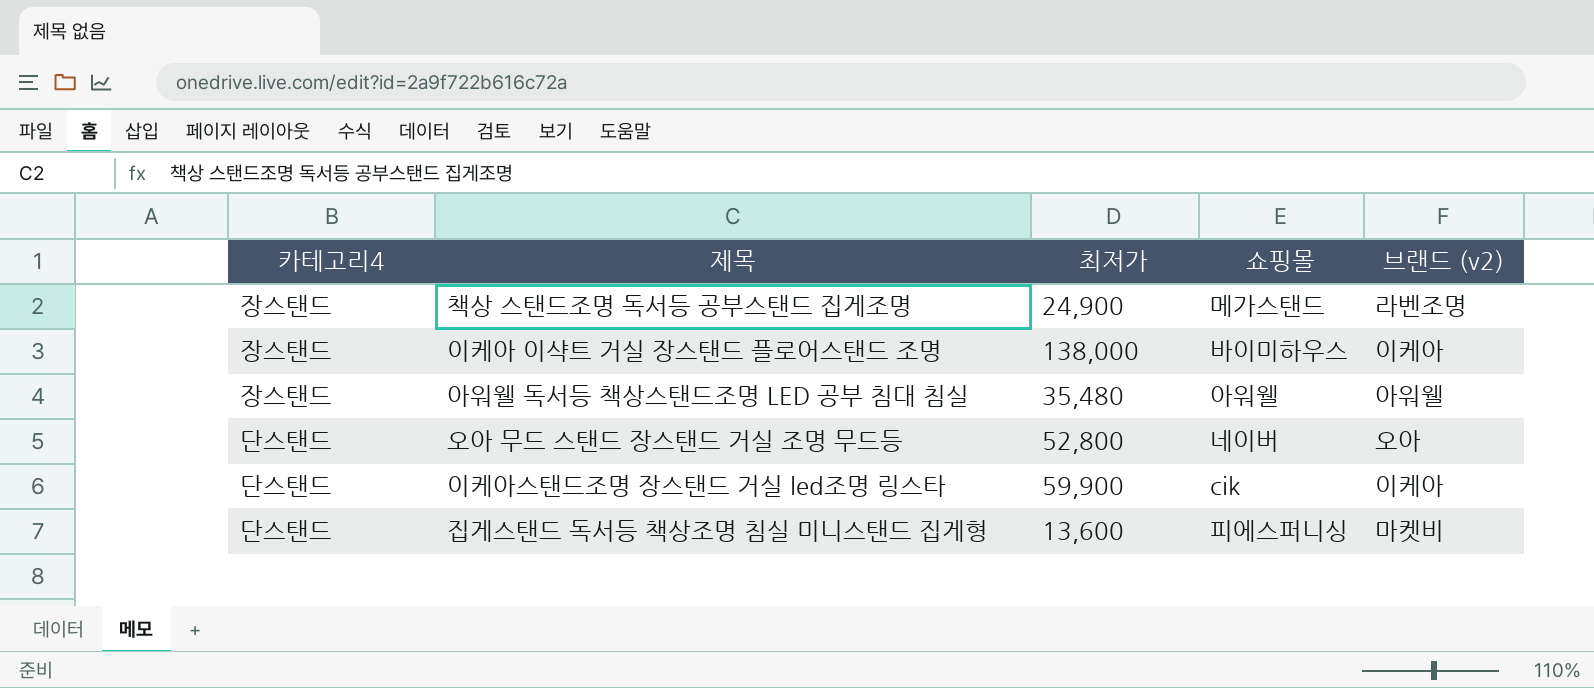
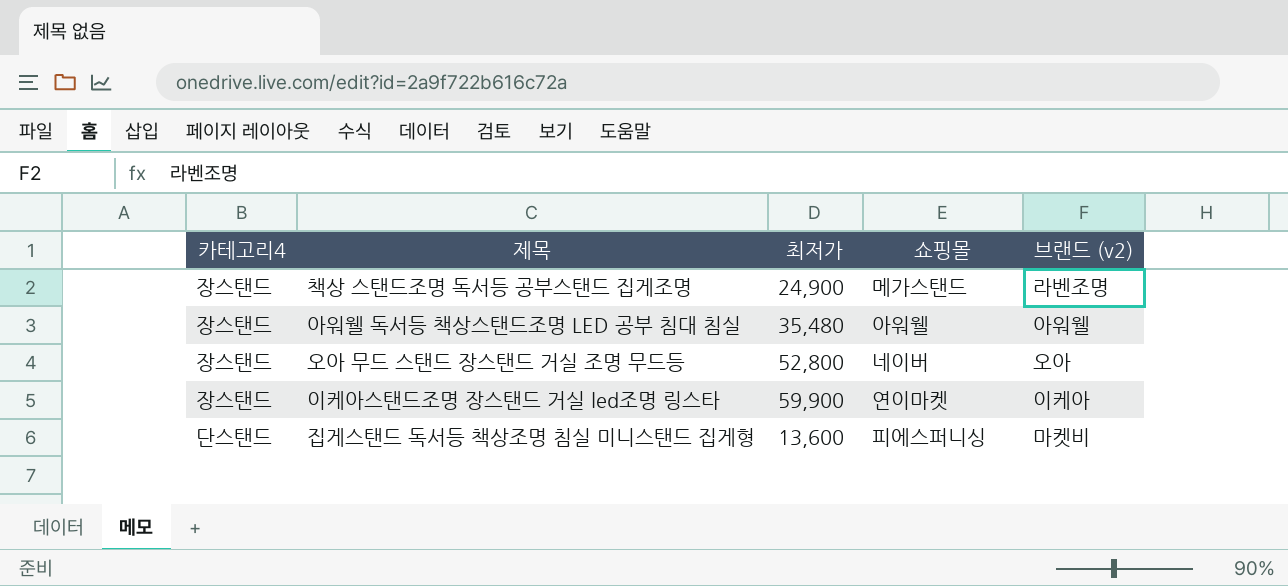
row 이케아 이샥트 거실 장스탠드 플로어스탠드 조명: 장스탠드 | 138,000 | 바이미하우스 | 이케아 -> none
오아 무드 스탠드 장스탠드 거실 조명 무드등 | 카테고리4: 단스탠드 -> 장스탠드
이케아스탠드조명 장스탠드 거실 led조명 링스타 | 카테고리4: 단스탠드 -> 장스탠드
이케아스탠드조명 장스탠드 거실 led조명 링스타 | 쇼핑몰: cik -> 연이마켓

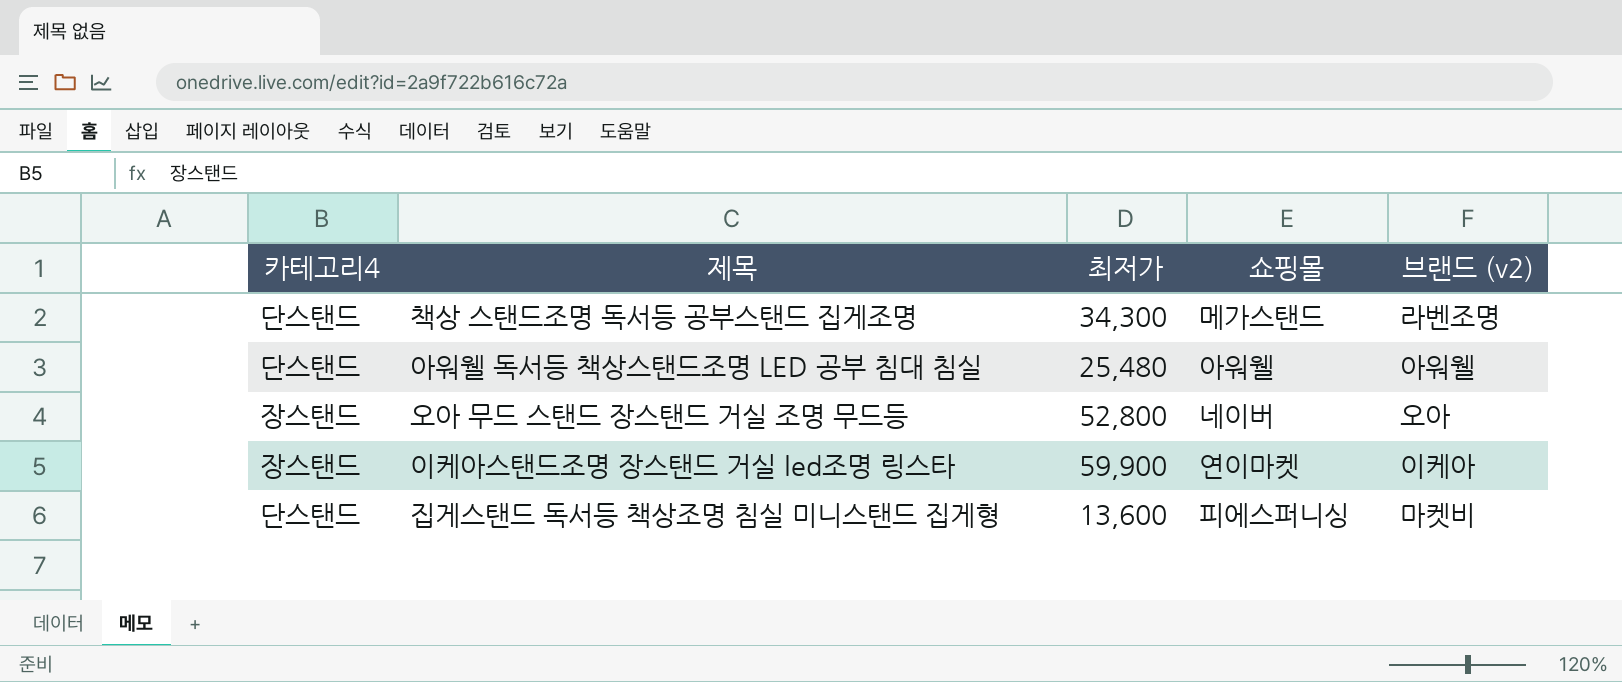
책상 스탠드조명 독서등 공부스탠드 집게조명 | 카테고리4: 장스탠드 -> 단스탠드
책상 스탠드조명 독서등 공부스탠드 집게조명 | 최저가: 24,900 -> 34,300
아워웰 독서등 책상스탠드조명 LED 공부 침대 침실 | 카테고리4: 장스탠드 -> 단스탠드
아워웰 독서등 책상스탠드조명 LED 공부 침대 침실 | 최저가: 35,480 -> 25,480

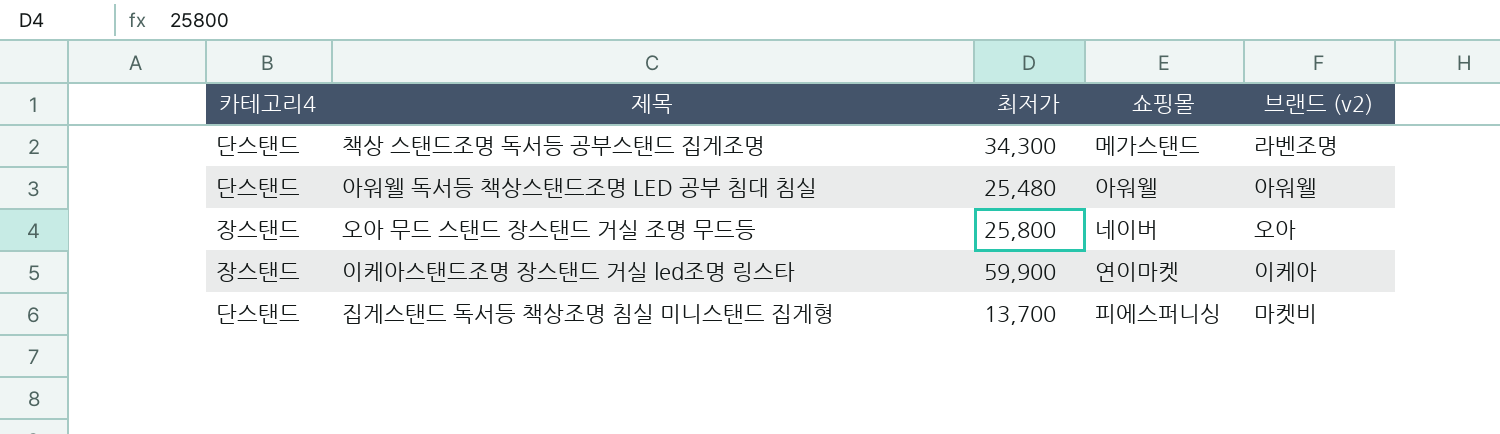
오아 무드 스탠드 장스탠드 거실 조명 무드등 | 최저가: 52,800 -> 25,800
집게스탠드 독서등 책상조명 침실 미니스탠드 집게형 | 최저가: 13,600 -> 13,700

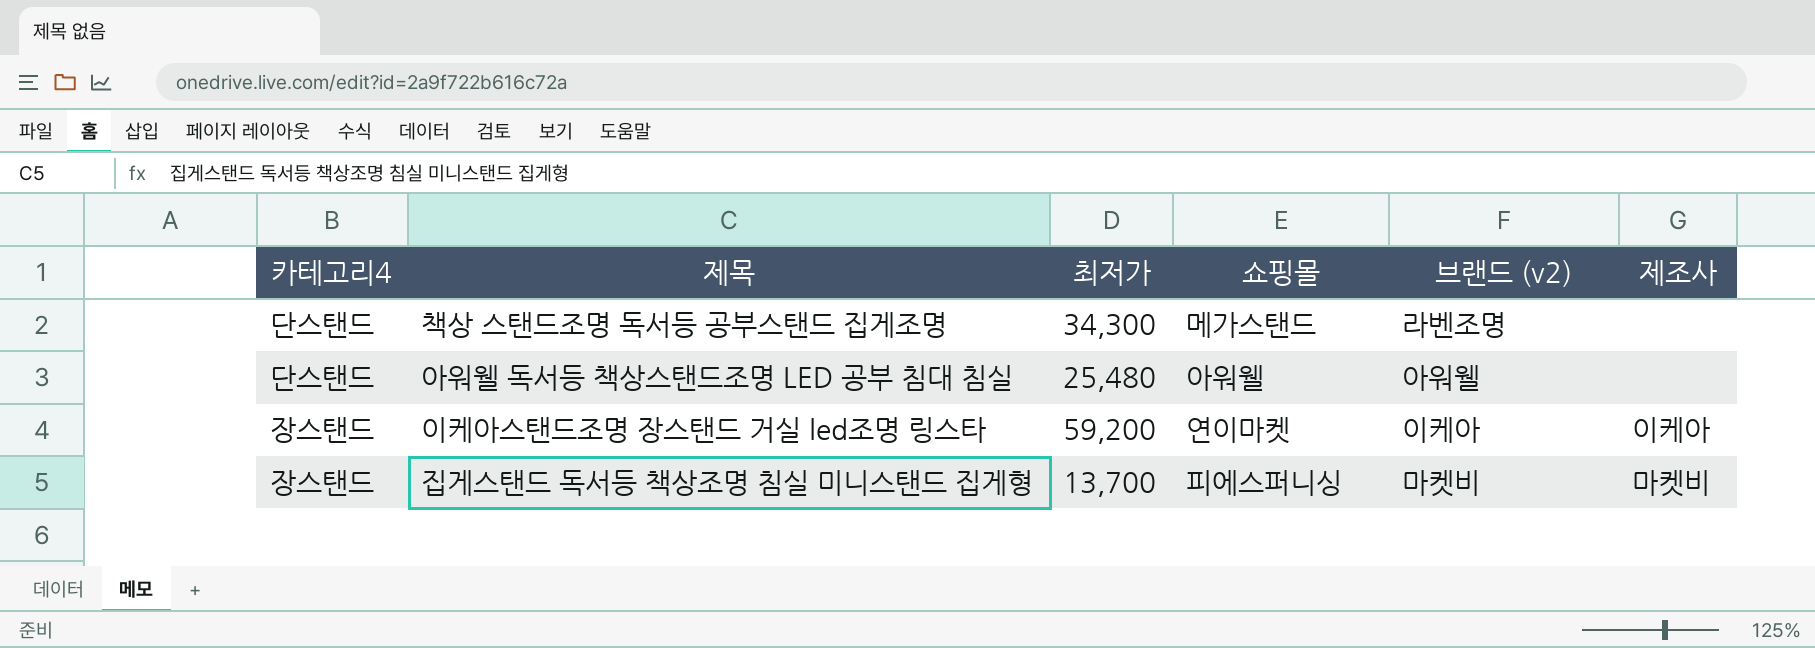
column 제조사 | position: none -> 6
row 오아 무드 스탠드 장스탠드 거실 조명 무드등: 장스탠드 | 25,800 | 네이버 | 오아 -> none
이케아스탠드조명 장스탠드 거실 led조명 링스타 | 최저가: 59,900 -> 59,200
집게스탠드 독서등 책상조명 침실 미니스탠드 집게형 | 카테고리4: 단스탠드 -> 장스탠드

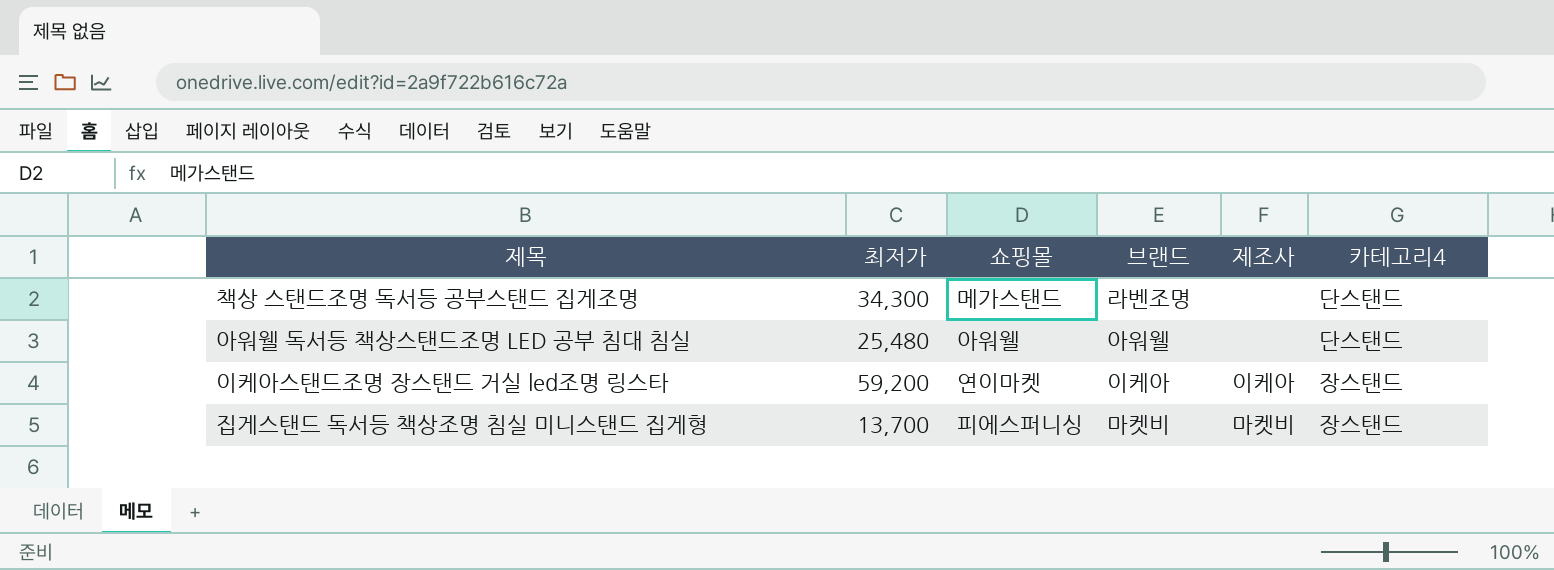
column name: 브랜드 (v2) -> 브랜드
column 카테고리4 | position: 1 -> 6

